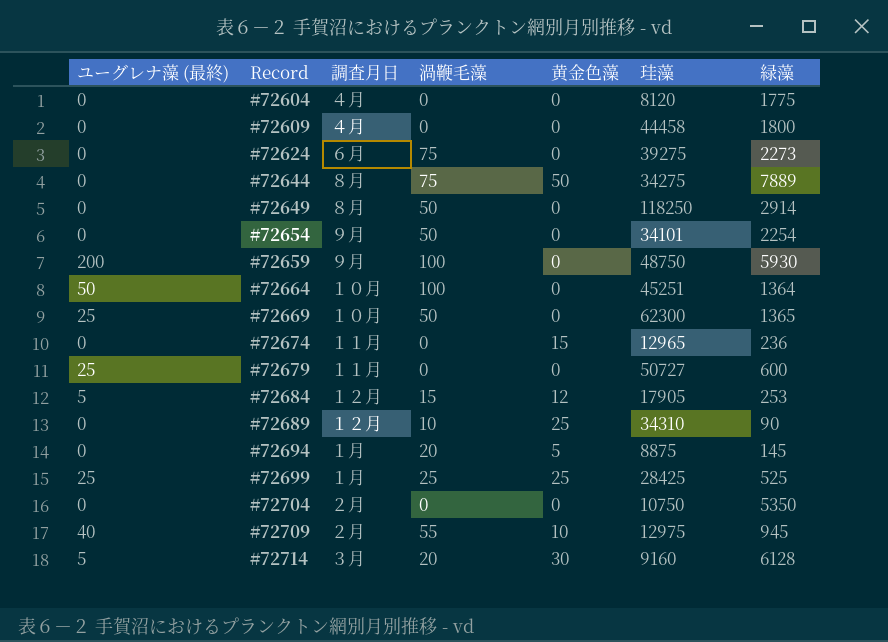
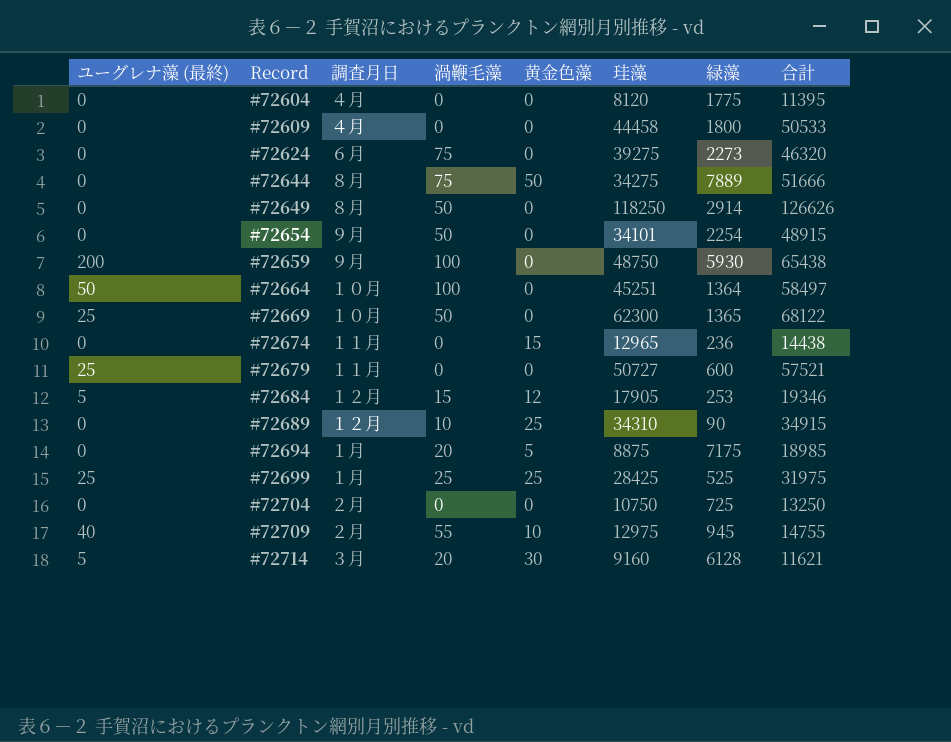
column 合計 | position: none -> 8
#72694 | 緑藻: 145 -> 7175
#72704 | 緑藻: 5350 -> 725

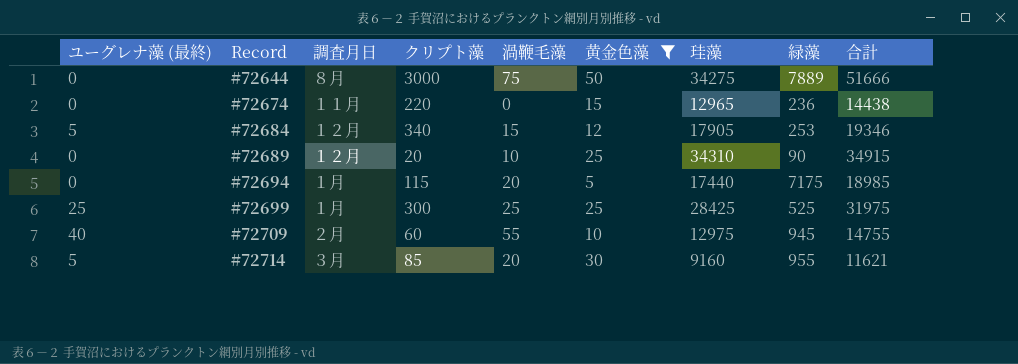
filter: none -> 黄金色藻 != 0
column クリプト藻 | position: none -> 4
#72694 | 珪藻: 8875 -> 17440
#72714 | 緑藻: 6128 -> 955

